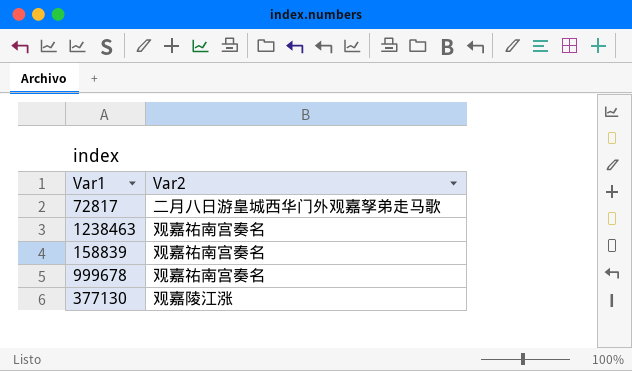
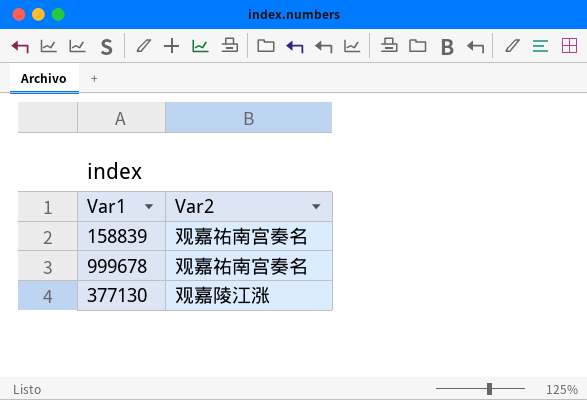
row 72817: 二月八日游皇城西华门外观嘉孥弟走马歌 -> none
row 1238463: 观嘉祐南宫奏名 -> none

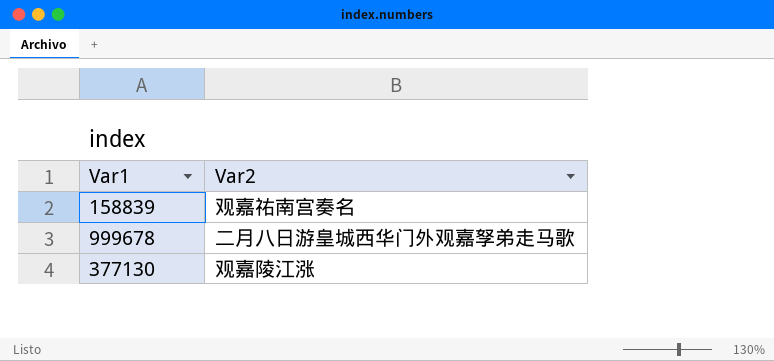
999678 | Var2: 观嘉祐南宫奏名 -> 二月八日游皇城西华门外观嘉孥弟走马歌

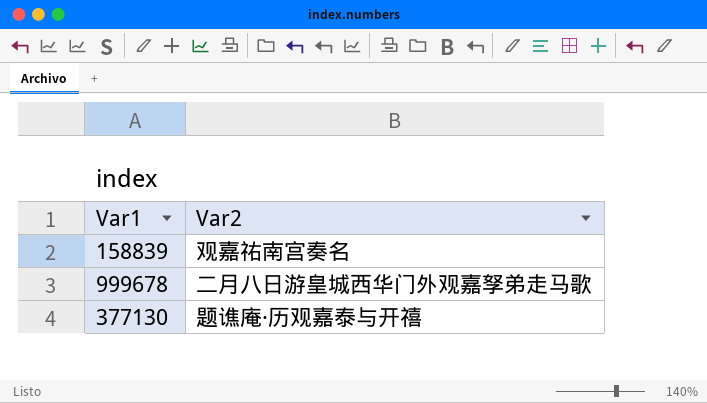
377130 | Var2: 观嘉陵江涨 -> 题谯庵·历观嘉泰与开禧

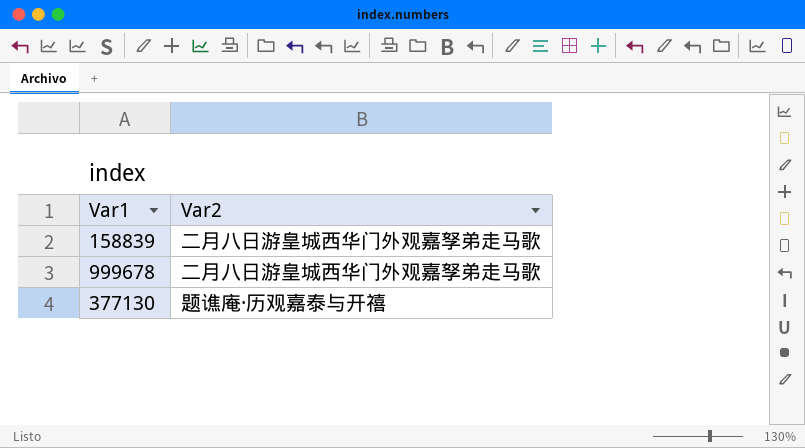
158839 | Var2: 观嘉祐南宫奏名 -> 二月八日游皇城西华门外观嘉孥弟走马歌

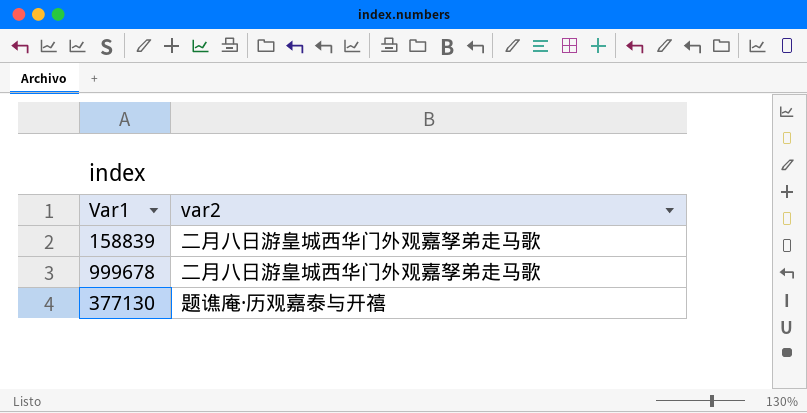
column name: Var2 -> var2

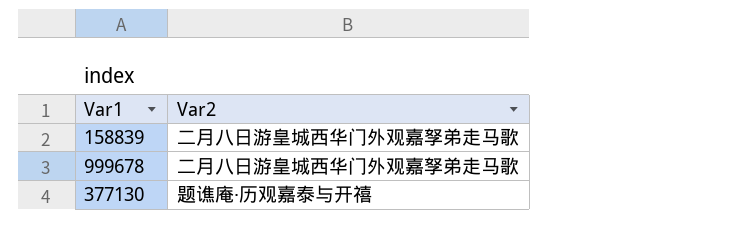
column name: var2 -> Var2

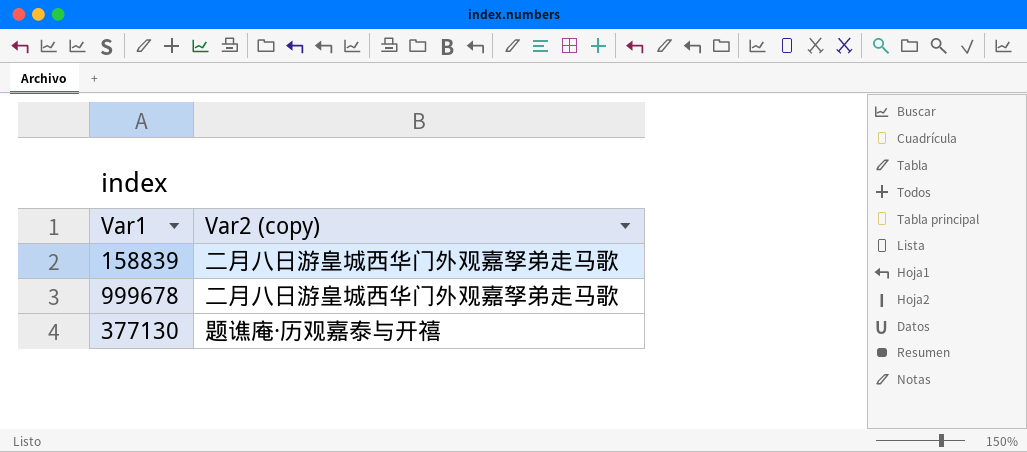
column name: Var2 -> Var2 (copy)

